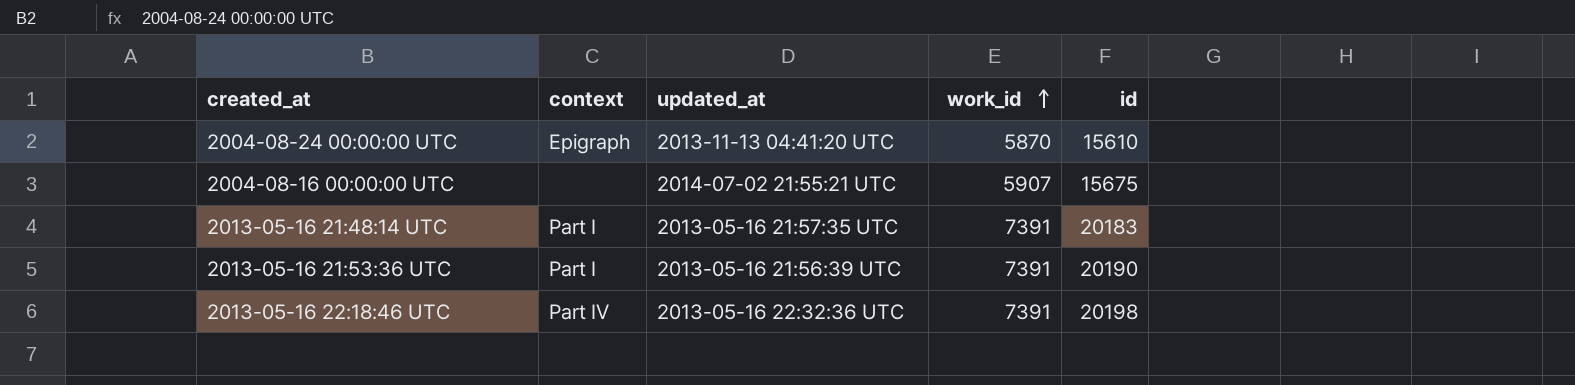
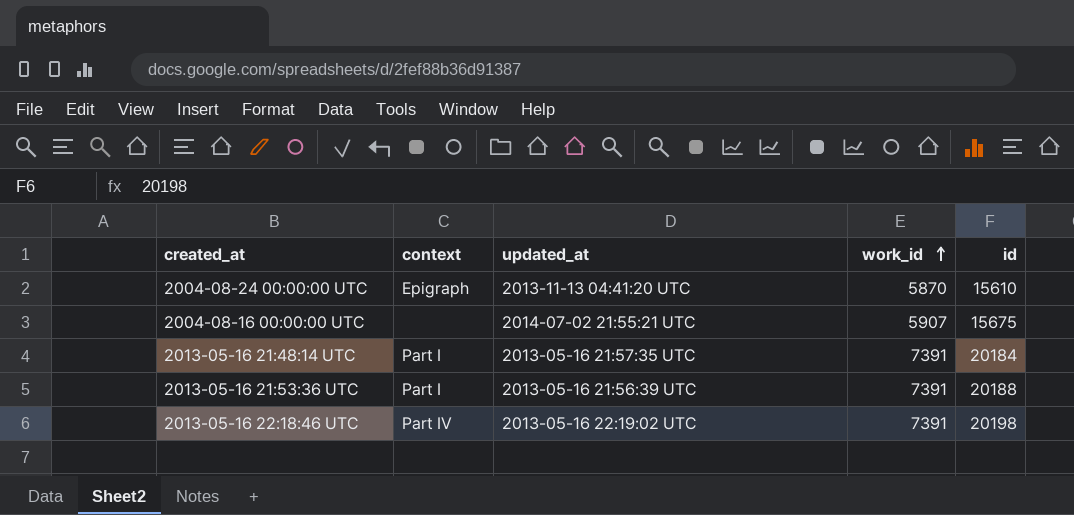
2013-05-16 21:48:14 UTC | id: 20183 -> 20184
2013-05-16 21:53:36 UTC | id: 20190 -> 20188
2013-05-16 22:18:46 UTC | updated_at: 2013-05-16 22:32:36 UTC -> 2013-05-16 22:19:02 UTC

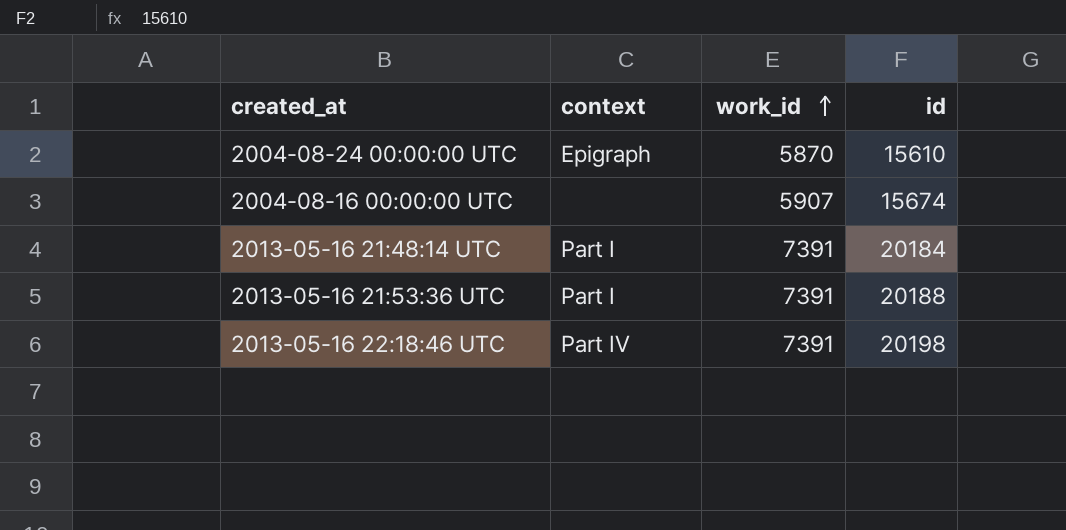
column updated_at | position: 3 -> none
2004-08-16 00:00:00 UTC | id: 15675 -> 15674

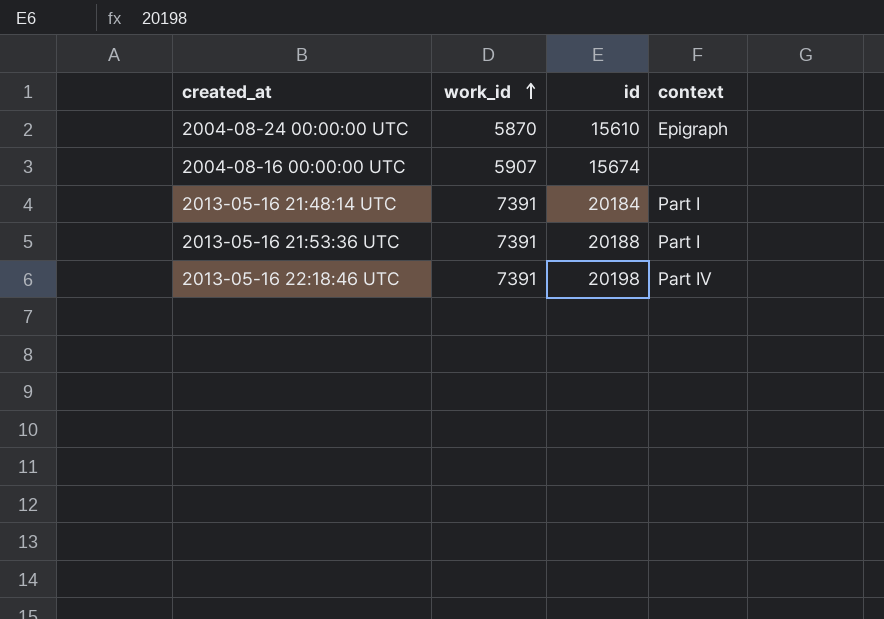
column context | position: 2 -> 4

